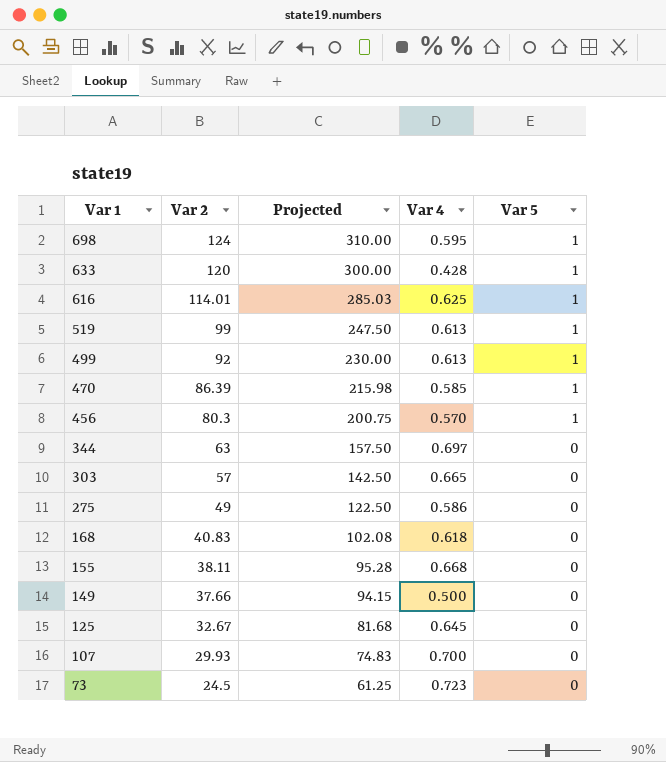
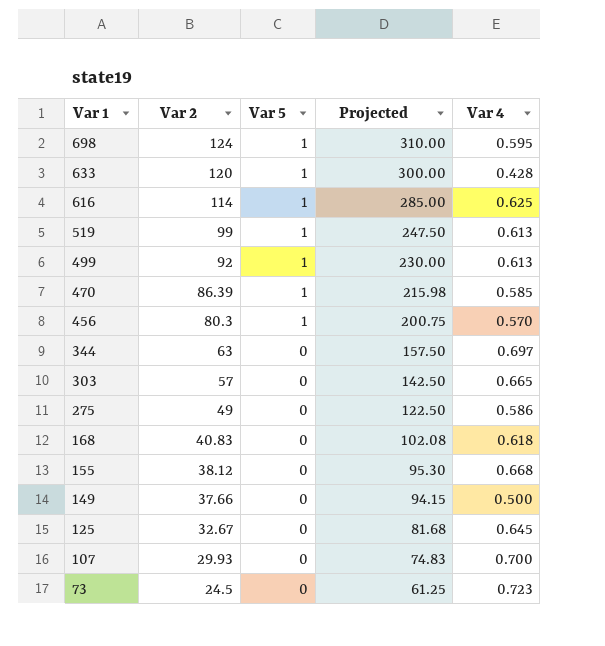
column Var 5 | position: 5 -> 3
616 | Var 2: 114.01 -> 114
616 | Projected: 285.03 -> 285.00
155 | Var 2: 38.11 -> 38.12
155 | Projected: 95.28 -> 95.30

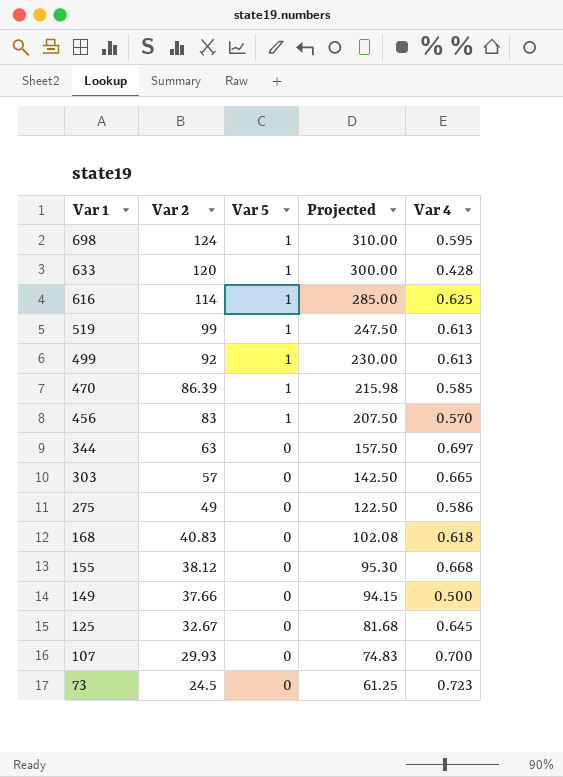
456 | Var 2: 80.3 -> 83
456 | Projected: 200.75 -> 207.50

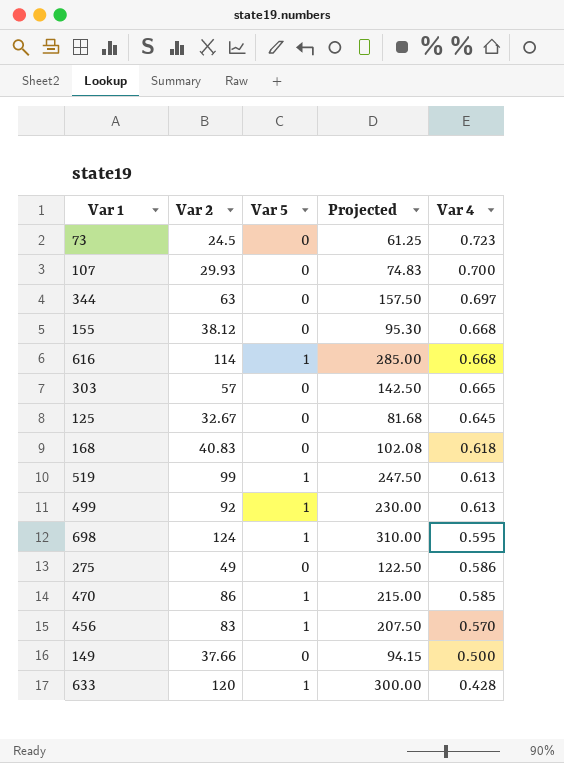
row order: Var 1 descending -> Var 4 descending
616 | Var 4: 0.625 -> 0.668
470 | Var 2: 86.39 -> 86
470 | Projected: 215.98 -> 215.00

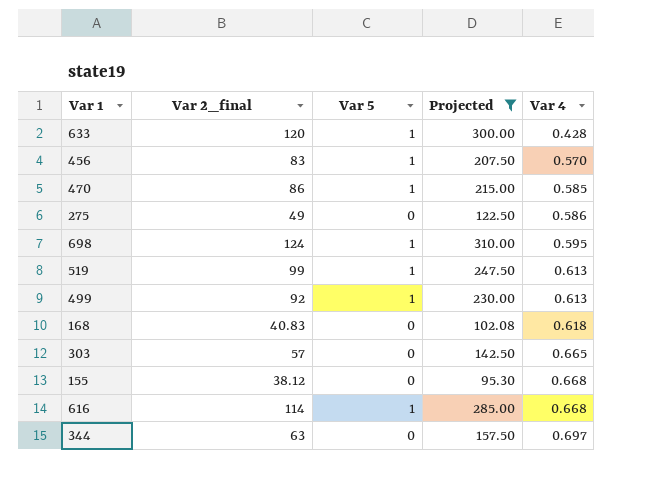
filter: none -> Projected >= 95.30
row order: Var 4 descending -> Var 4 ascending
column name: Var 2 -> Var 2_final

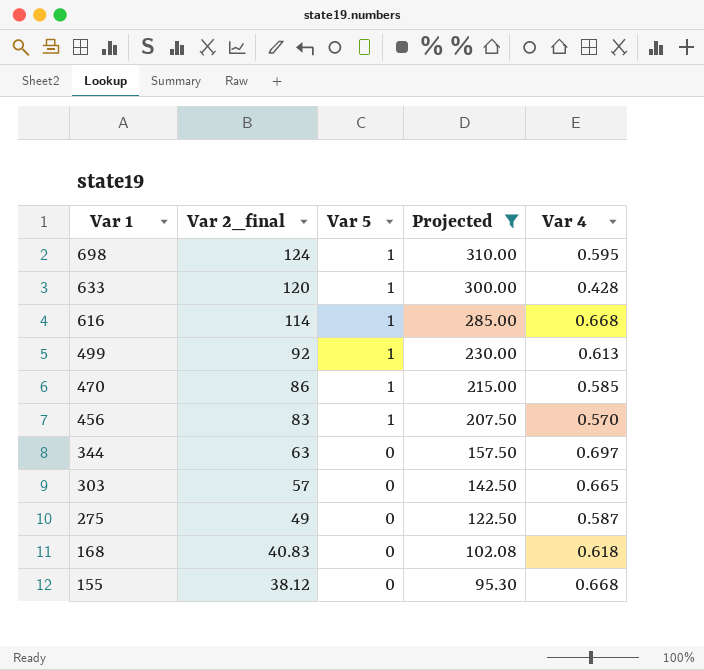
row order: Var 4 ascending -> Var 1 descending
row 519: 99 | 1 | 247.50 | 0.613 -> none
275 | Var 4: 0.586 -> 0.587

